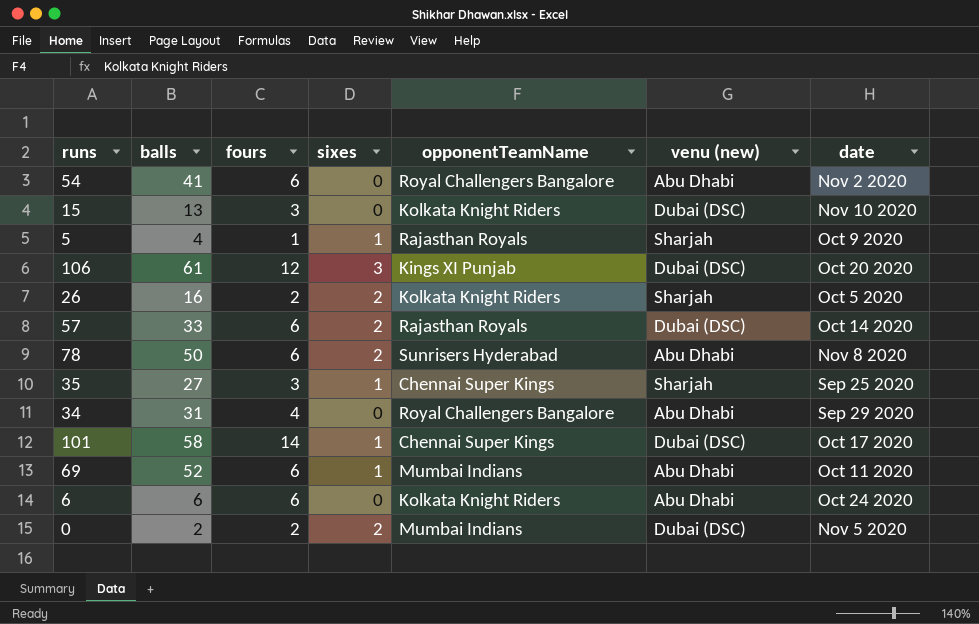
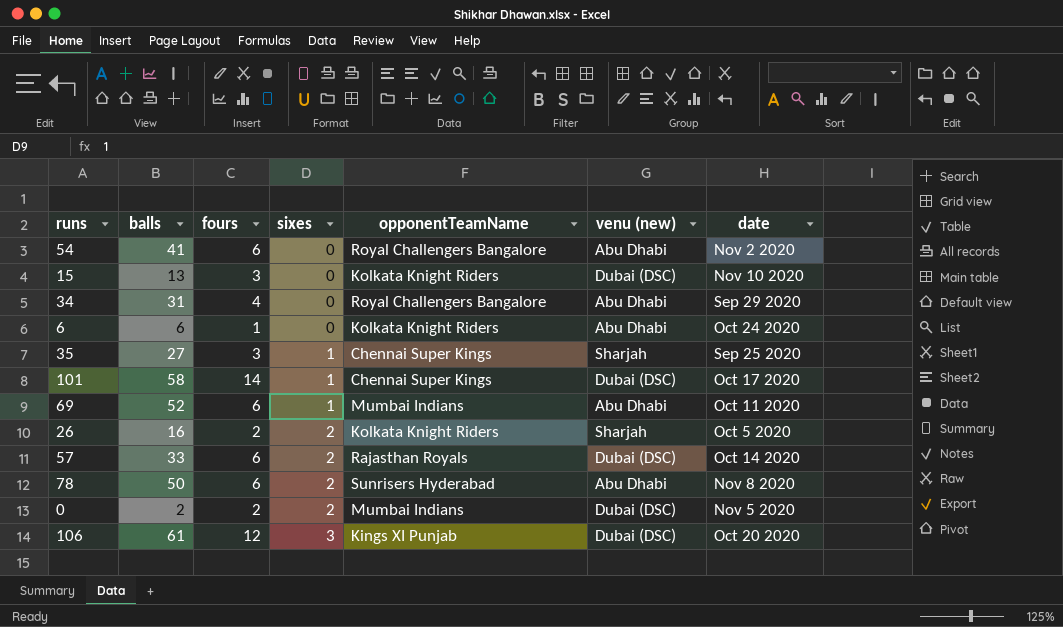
row order: none -> sixes ascending
row 5: 4 | 1 | 1 | Rajasthan Royals | Sharjah | Oct 9 2020 -> none
6 | fours: 6 -> 1

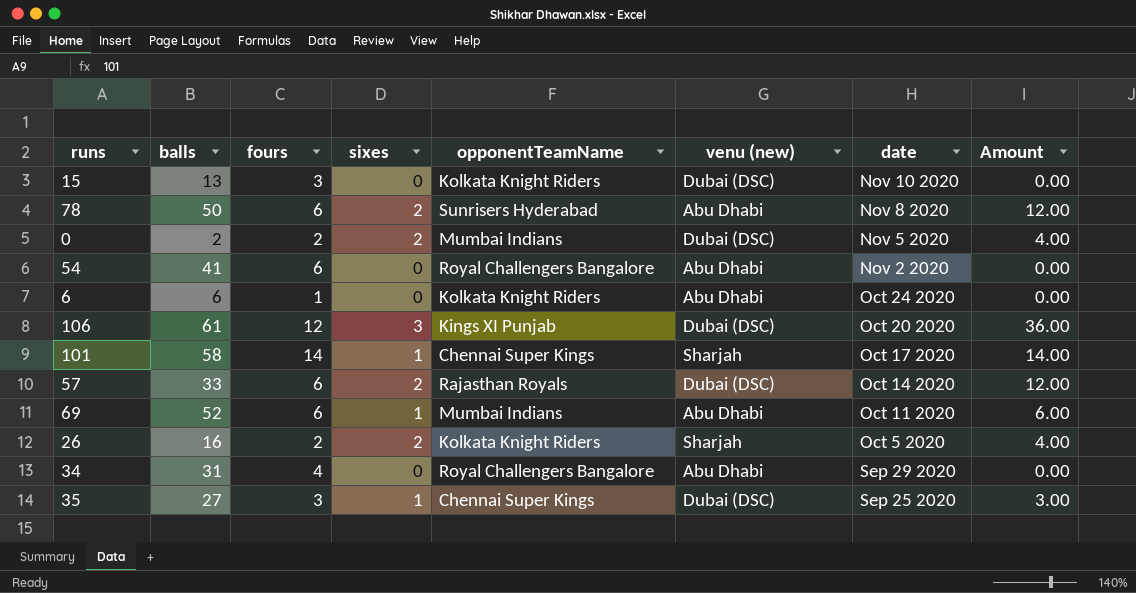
row order: sixes ascending -> date descending
column Amount | formula: none -> [fours] * [sixes]
101 | venu (new): Dubai (DSC) -> Sharjah
35 | venu (new): Sharjah -> Dubai (DSC)

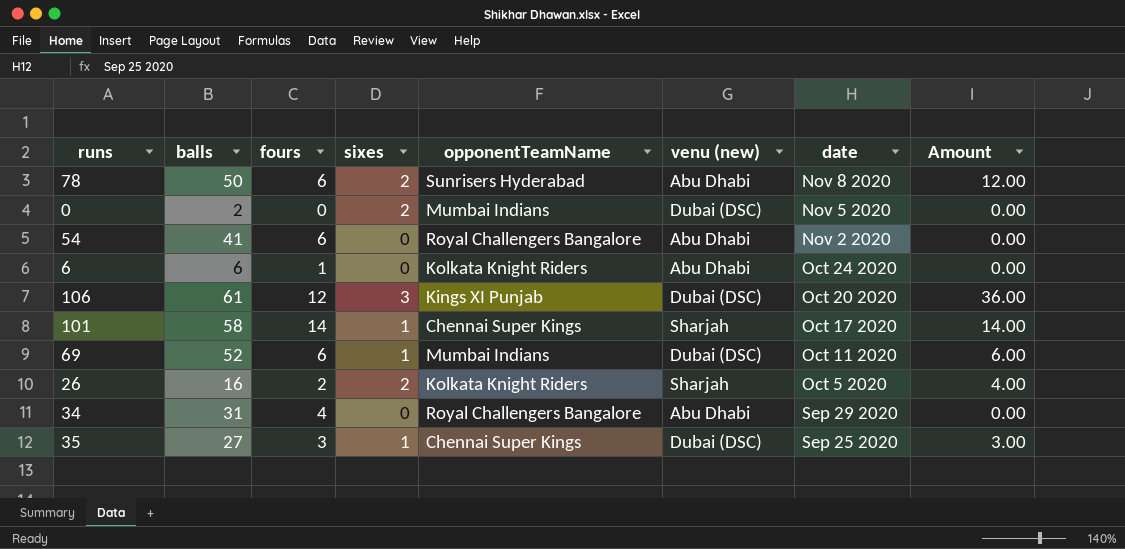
row 15: 13 | 3 | 0 | Kolkata Knight Riders | Dubai (DSC) | Nov 10 2020 | 0.00 -> none
row 57: 33 | 6 | 2 | Rajasthan Royals | Dubai (DSC) | Oct 14 2020 | 12.00 -> none
0 | fours: 2 -> 0
0 | Amount: 4.00 -> 0.00
69 | venu (new): Abu Dhabi -> Dubai (DSC)

